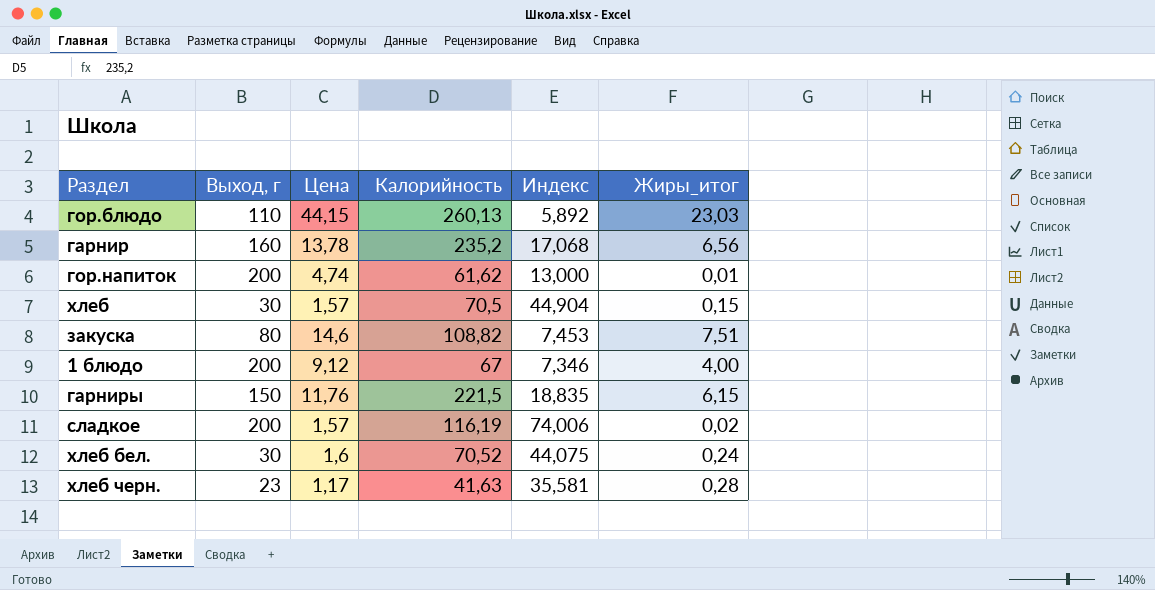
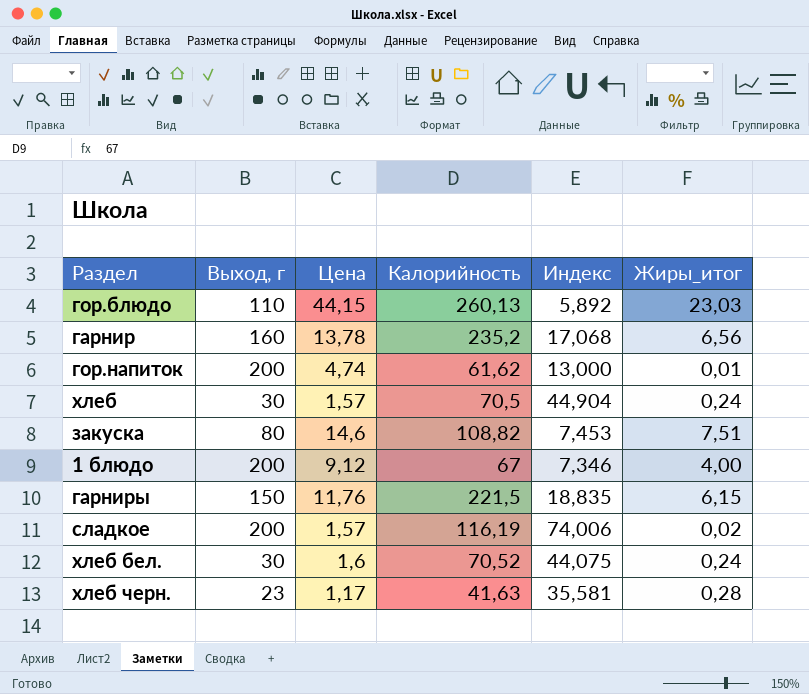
хлеб | Жиры_итог: 0,15 -> 0,24

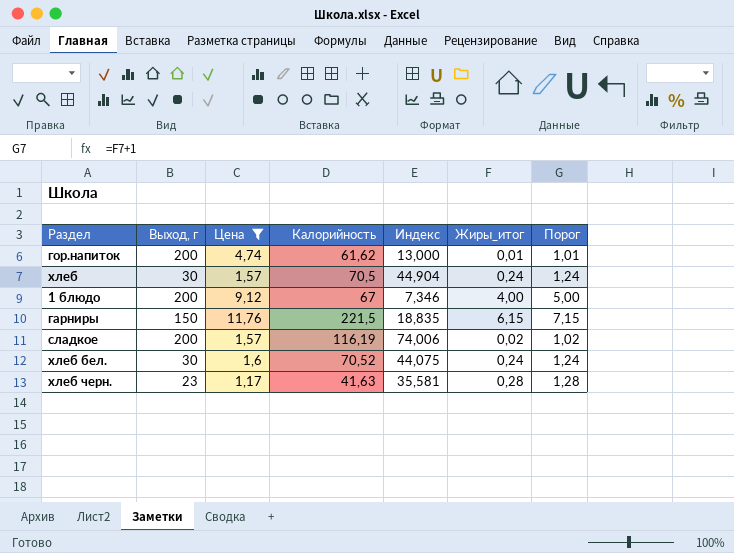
filter: none -> Цена <= 11,76
column Порог | formula: none -> [Жиры_итог] + 1

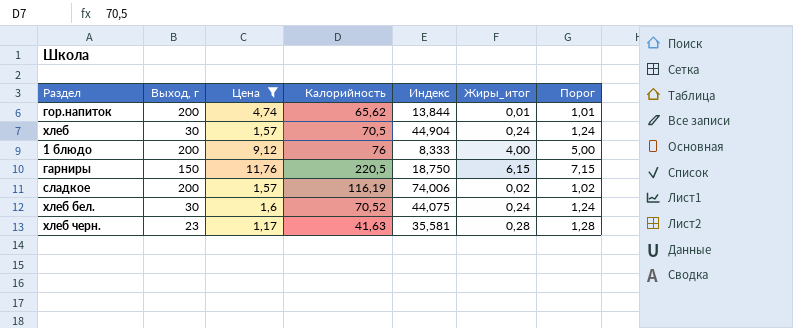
гор.напиток | Калорийность: 61,62 -> 65,62
гор.напиток | Индекс: 13,000 -> 13,844
1 блюдо | Калорийность: 67 -> 76
1 блюдо | Индекс: 7,346 -> 8,333
гарниры | Калорийность: 221,5 -> 220,5
гарниры | Индекс: 18,835 -> 18,750

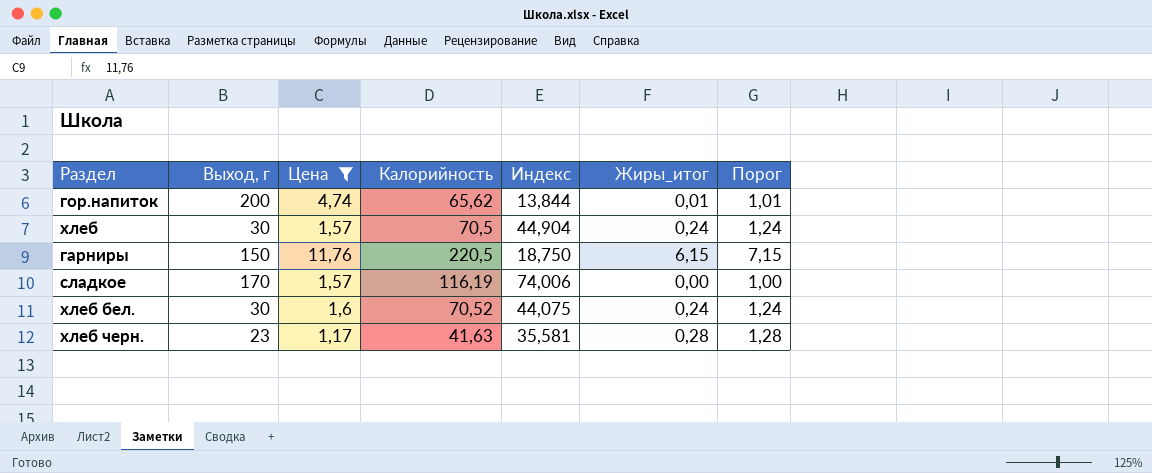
row 1 блюдо: 200 | 9,12 | 76 | 8,333 | 4,00 | 5,00 -> none
сладкое | Выход, г: 200 -> 170
сладкое | Жиры_итог: 0,02 -> 0,00
сладкое | Порог: 1,02 -> 1,00

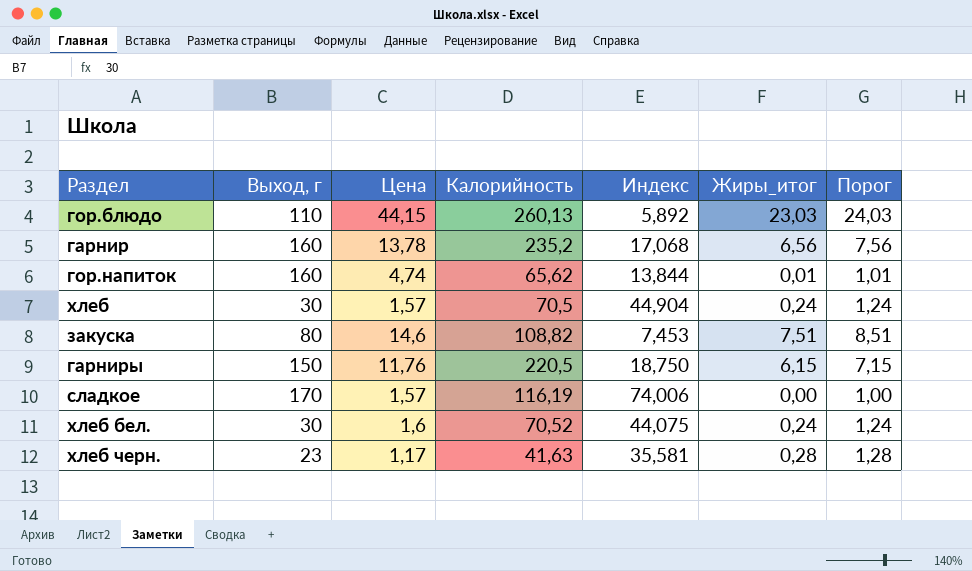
filter: Цена <= 11,76 -> none
гор.напиток | Выход, г: 200 -> 160

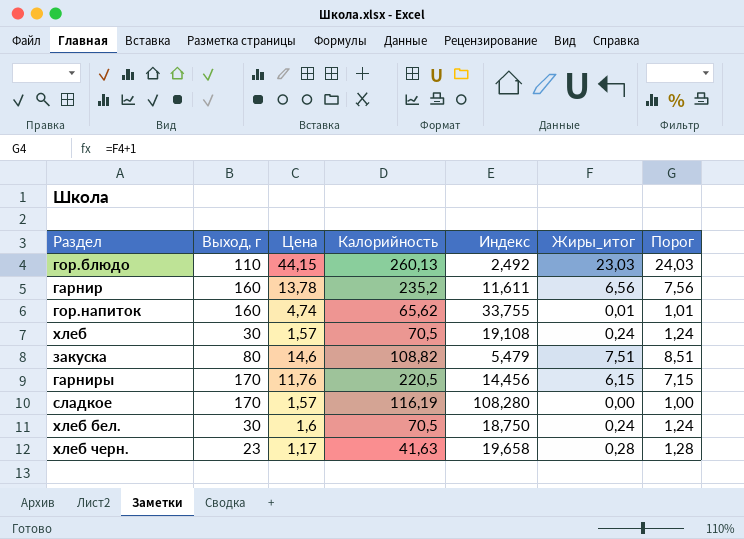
column Индекс | formula: [Калорийность] / [Цена] -> [Выход, г] / [Цена]
гарниры | Выход, г: 150 -> 170
хлеб бел. | Калорийность: 70,52 -> 70,5

